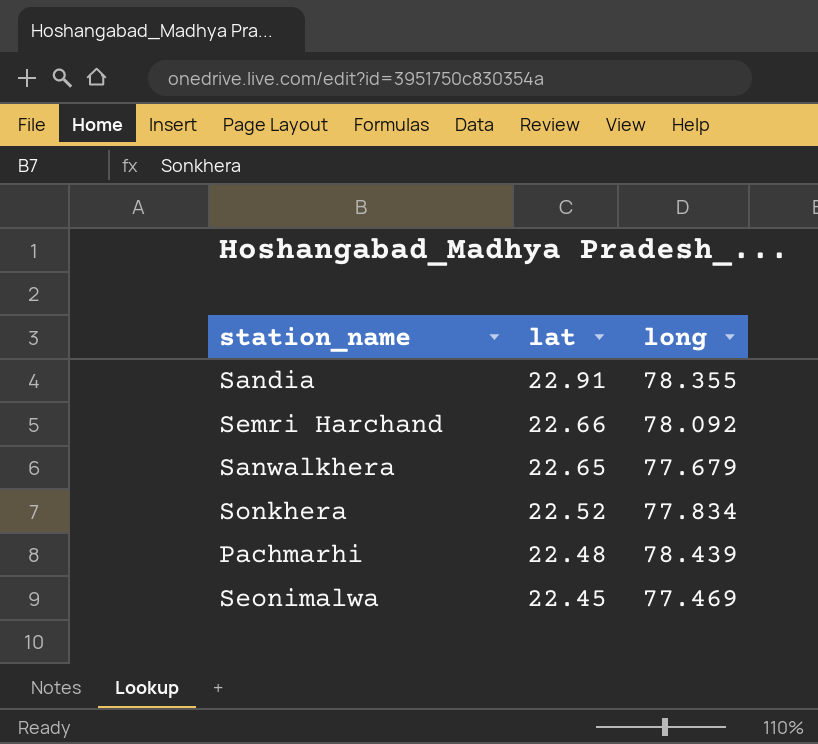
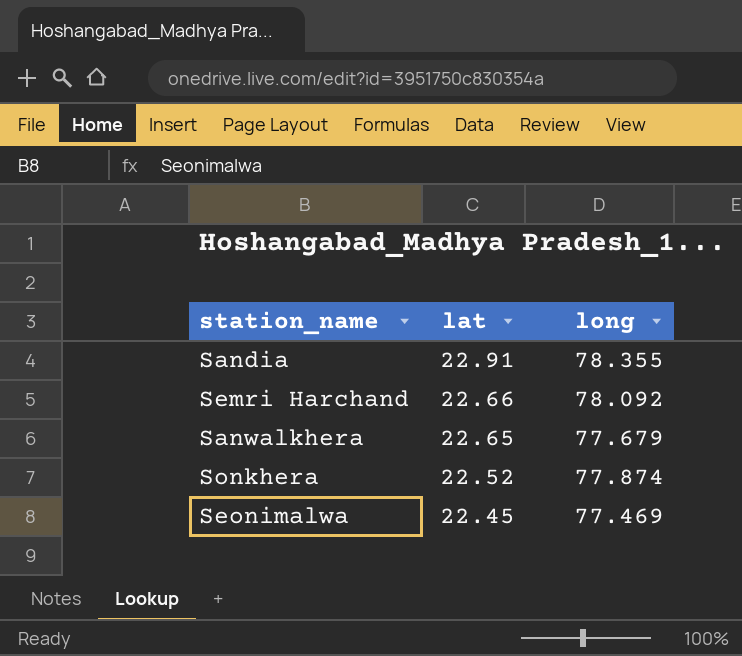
row Pachmarhi: 22.48 | 78.439 -> none
Sonkhera | long: 77.834 -> 77.874

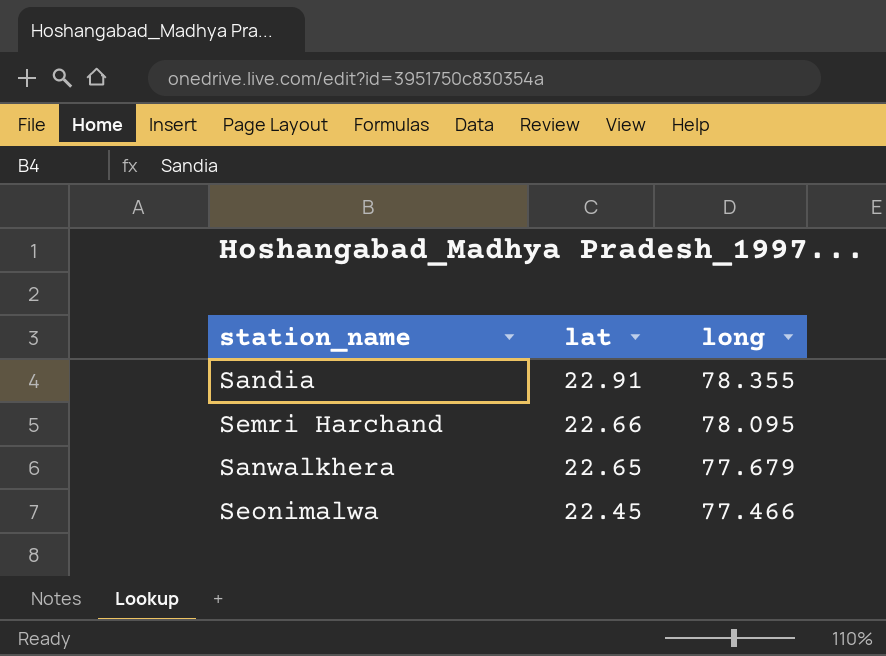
row Sonkhera: 22.52 | 77.874 -> none
Semri Harchand | long: 78.092 -> 78.095
Seonimalwa | long: 77.469 -> 77.466

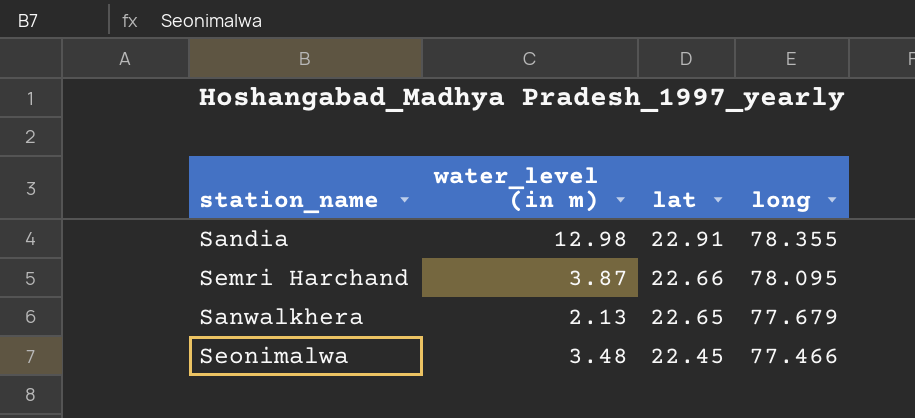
column water_level (in m) | position: none -> 2

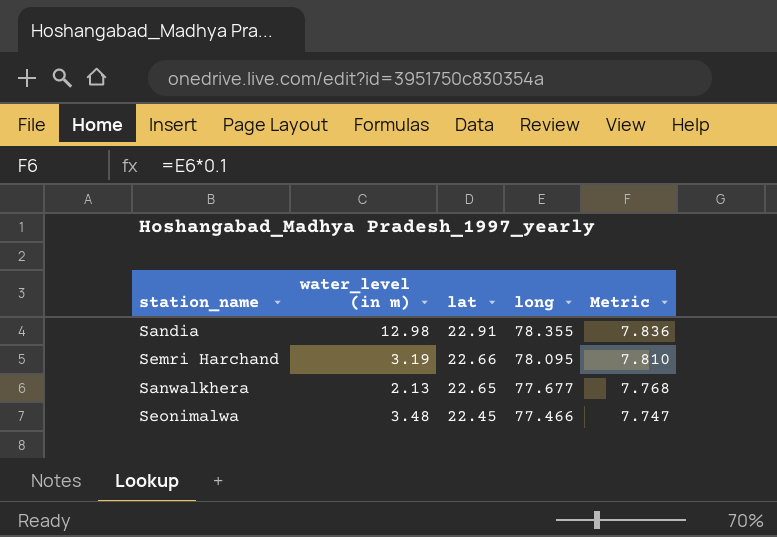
column Metric | formula: none -> [long] * 0.1
Semri Harchand | water_level (in m): 3.87 -> 3.19
Sanwalkhera | long: 77.679 -> 77.677

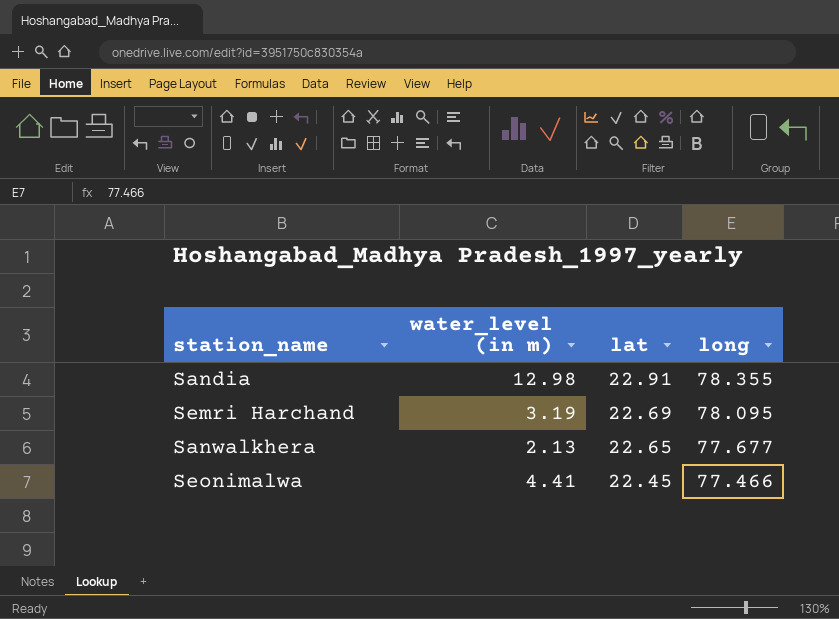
column Metric | formula: [long] * 0.1 -> none
Semri Harchand | lat: 22.66 -> 22.69
Seonimalwa | water_level (in m): 3.48 -> 4.41

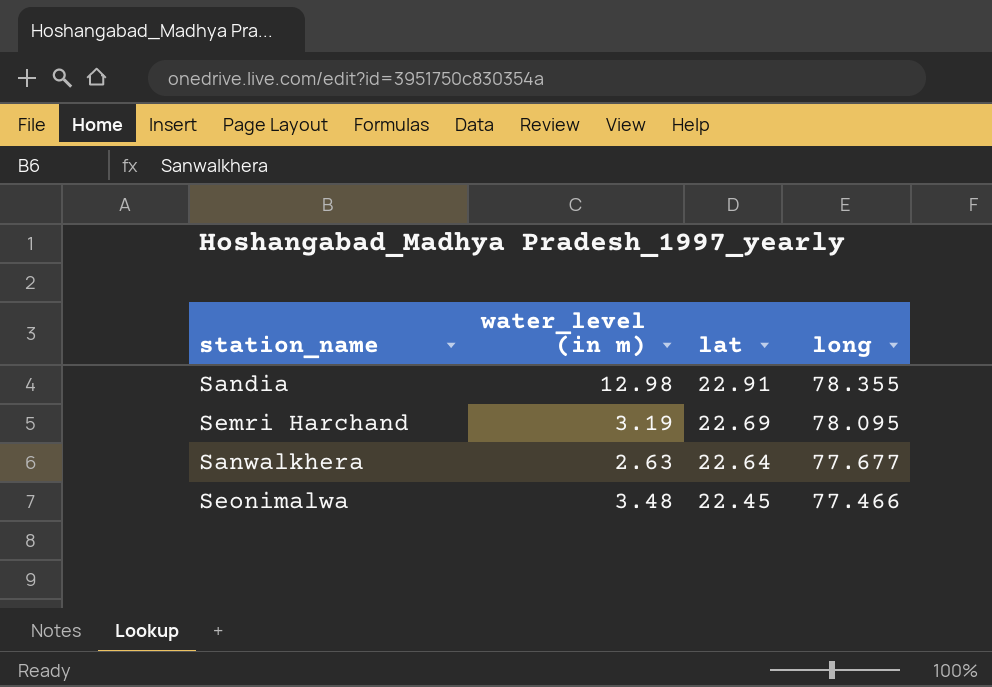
Sanwalkhera | water_level (in m): 2.13 -> 2.63
Sanwalkhera | lat: 22.65 -> 22.64
Seonimalwa | water_level (in m): 4.41 -> 3.48

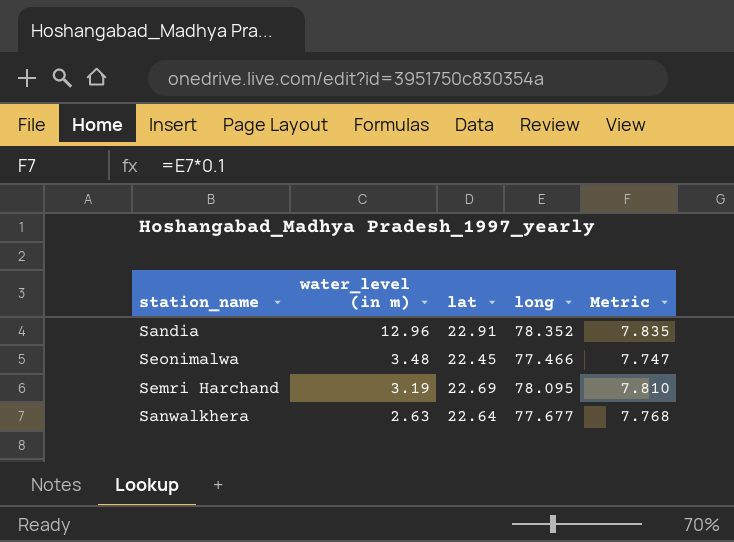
row order: lat descending -> water_level (in m) descending
column Metric | formula: none -> [long] * 0.1
Sandia | water_level (in m): 12.98 -> 12.96
Sandia | long: 78.355 -> 78.352

